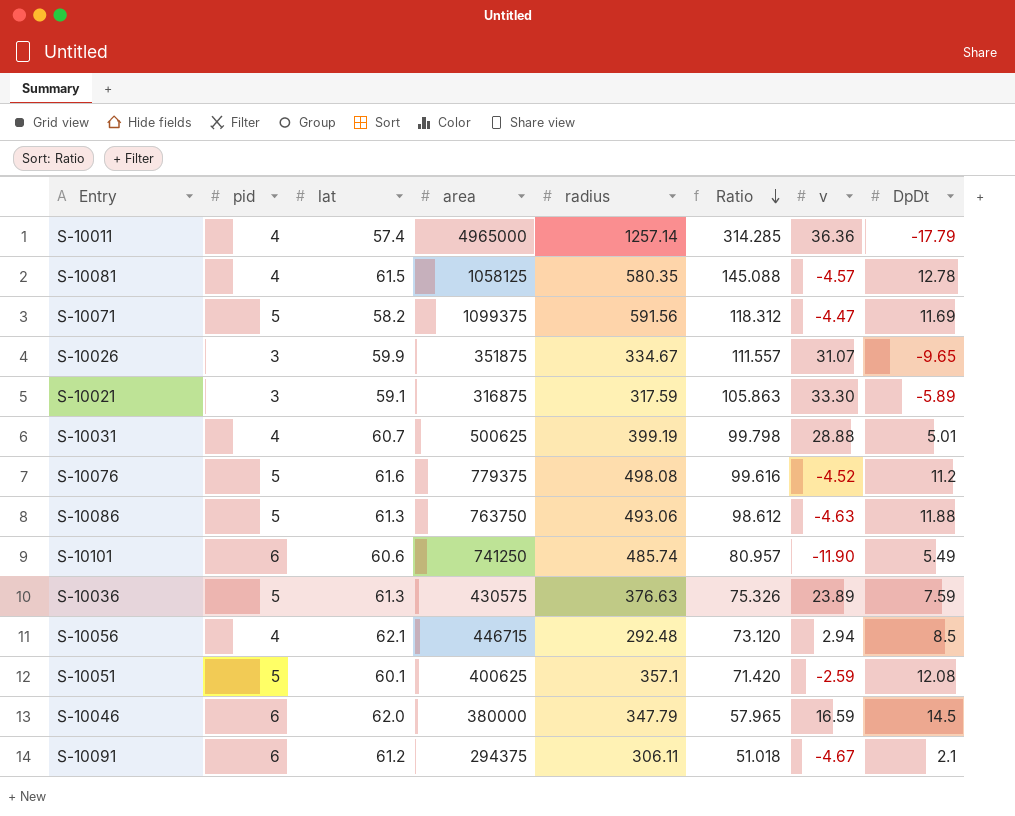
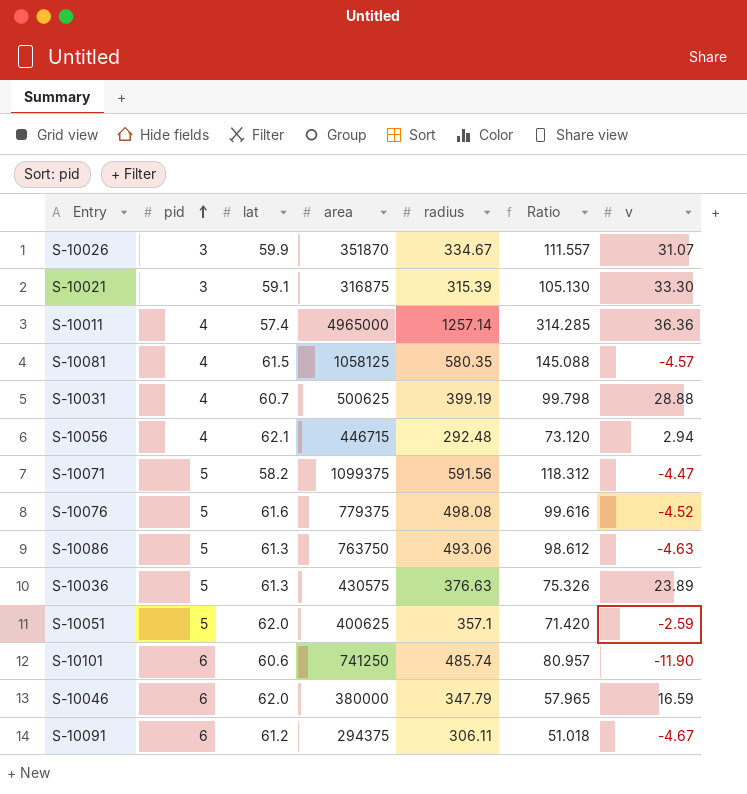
row order: Ratio descending -> pid ascending
column DpDt | position: 8 -> none
S-10026 | area: 351875 -> 351870
S-10021 | radius: 317.59 -> 315.39
S-10021 | Ratio: 105.863 -> 105.130
S-10051 | lat: 60.1 -> 62.0

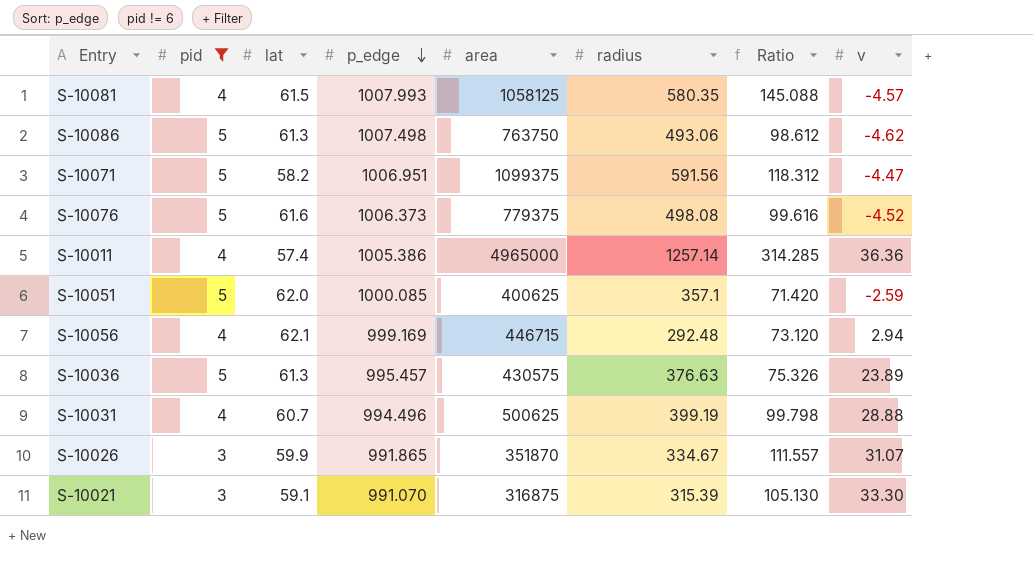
filter: none -> pid != 6
row order: pid ascending -> p_edge descending
column p_edge | position: none -> 4
S-10086 | v: -4.63 -> -4.62

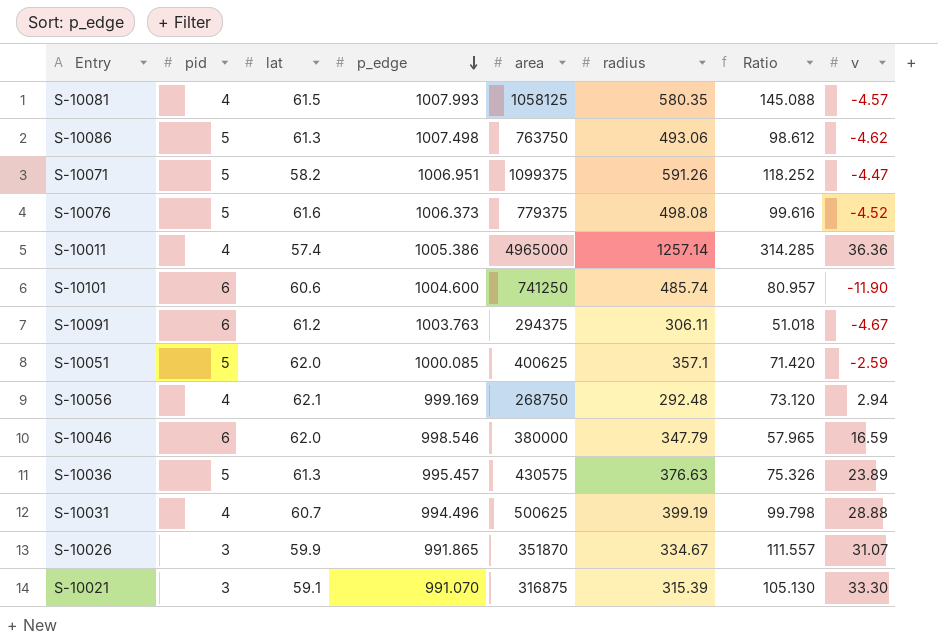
filter: pid != 6 -> none
S-10071 | radius: 591.56 -> 591.26
S-10071 | Ratio: 118.312 -> 118.252
S-10056 | area: 446715 -> 268750

